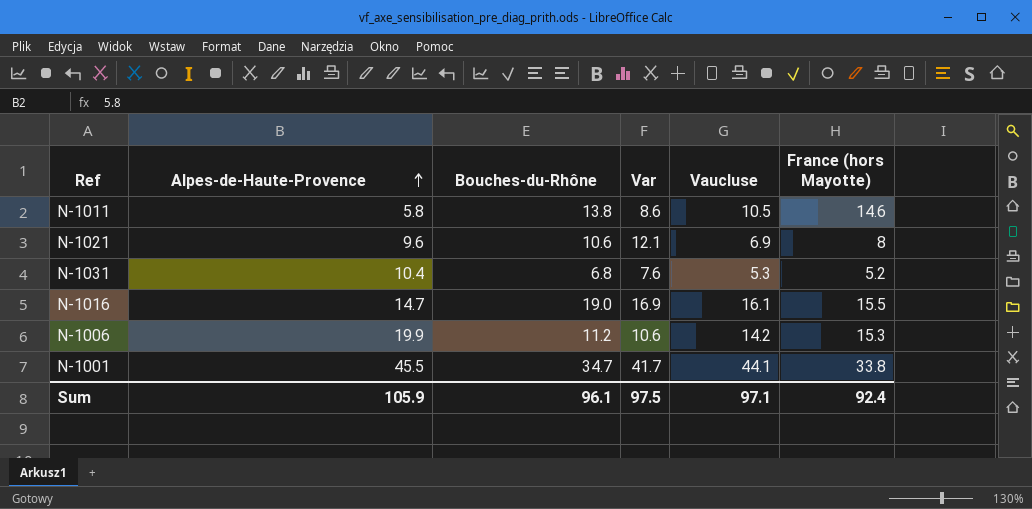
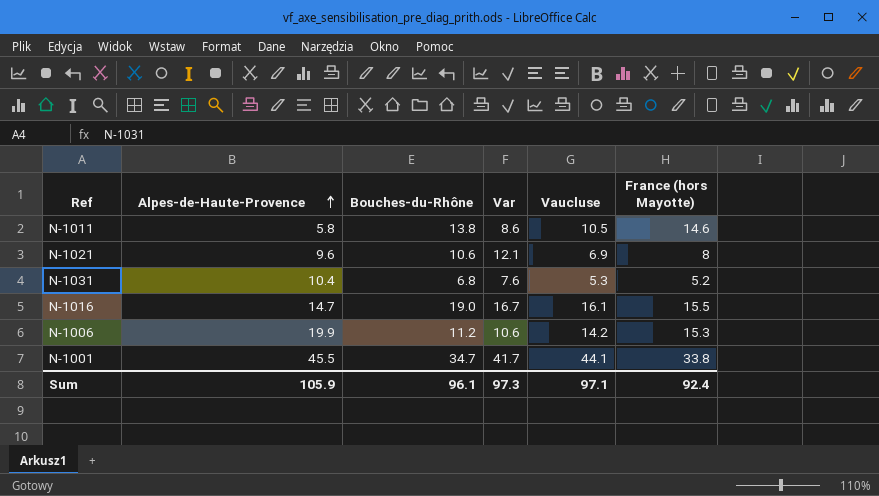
N-1016 | Var: 16.9 -> 16.7
Sum | Var: 97.5 -> 97.3

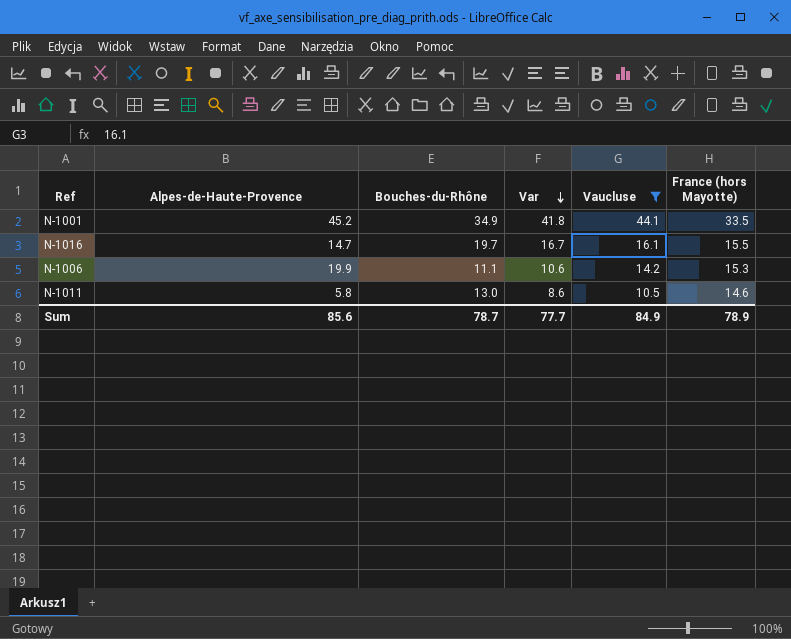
filter: none -> Vaucluse >= 10.5
row order: Alpes-de-Haute-Provence ascending -> Var descending
N-1001 | Alpes-de-Haute-Provence: 45.5 -> 45.2
N-1001 | Bouches-du-Rhône: 34.7 -> 34.9
N-1001 | Var: 41.7 -> 41.8
N-1001 | France (hors Mayotte): 33.8 -> 33.5
N-1016 | Bouches-du-Rhône: 19.0 -> 19.7
N-1006 | Bouches-du-Rhône: 11.2 -> 11.1
N-1011 | Bouches-du-Rhône: 13.8 -> 13.0
Sum | Alpes-de-Haute-Provence: 105.9 -> 85.6
Sum | Bouches-du-Rhône: 96.1 -> 78.7
Sum | Var: 97.3 -> 77.7
Sum | Vaucluse: 97.1 -> 84.9
Sum | France (hors Mayotte): 92.4 -> 78.9

